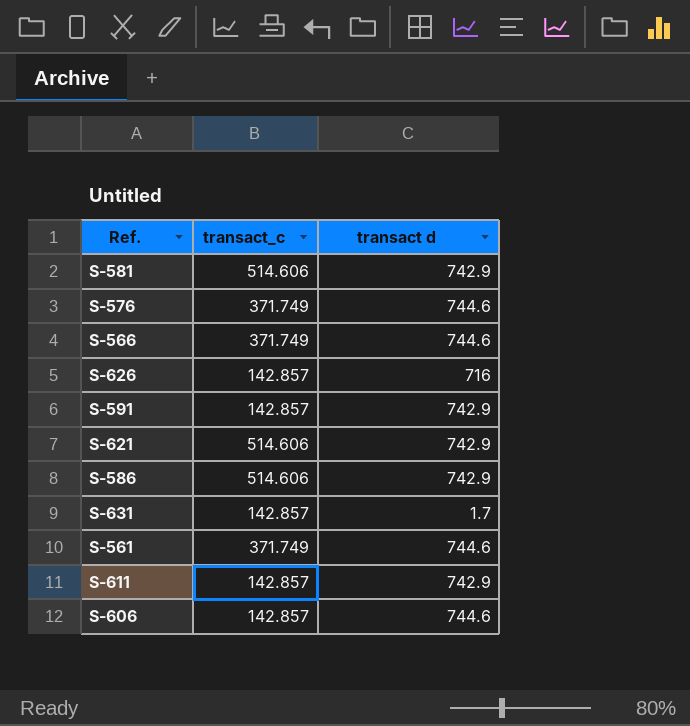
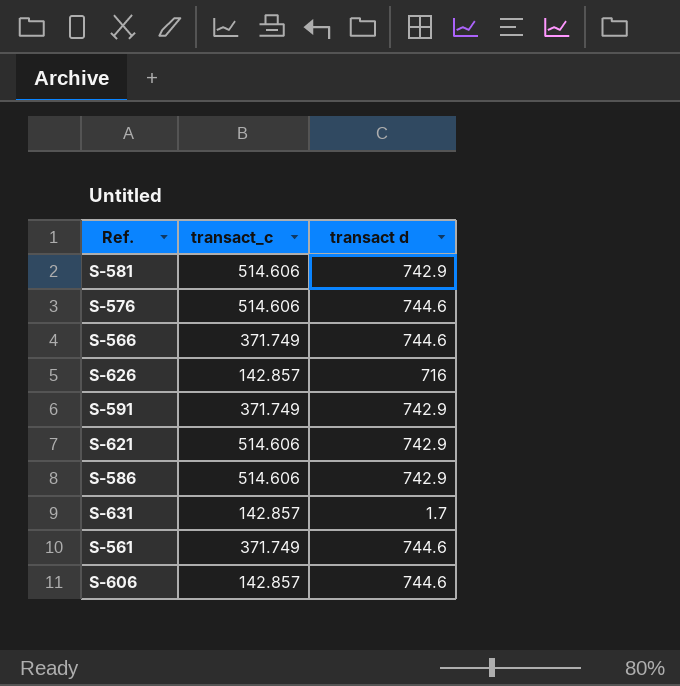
row S-611: 142.857 | 742.9 -> none
S-576 | transact_c: 371.749 -> 514.606
S-591 | transact_c: 142.857 -> 371.749

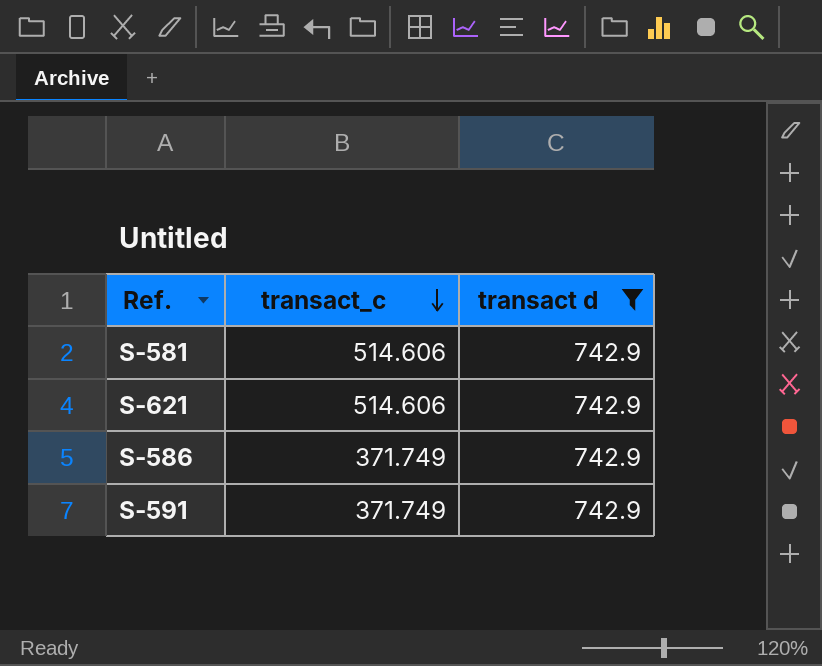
filter: none -> transact d = 742.9
row order: none -> transact_c descending
S-586 | transact_c: 514.606 -> 371.749

